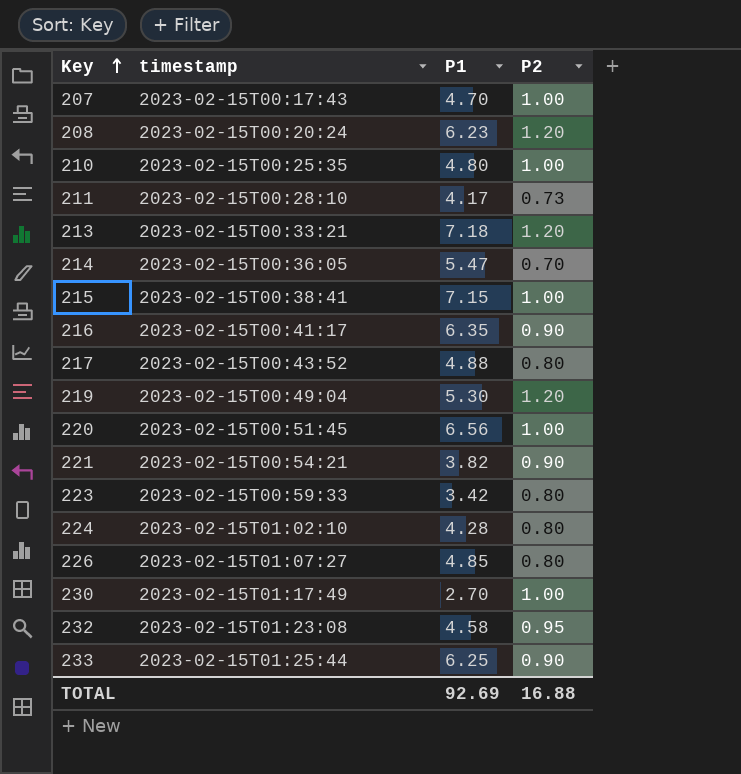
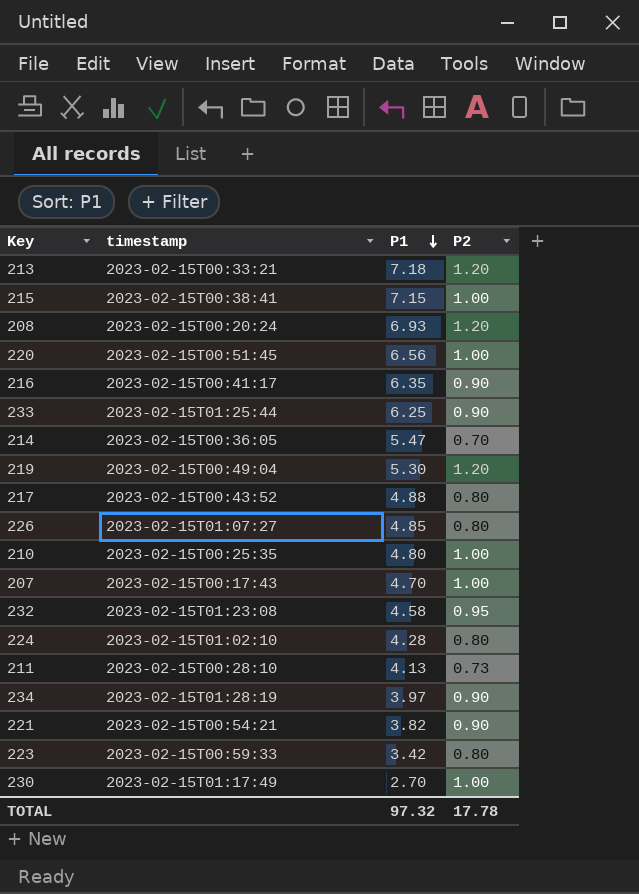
row order: Key ascending -> P1 descending
208 | P1: 6.23 -> 6.93
211 | P1: 4.17 -> 4.13
row 234: none -> 2023-02-15T01:28:19 | 3.97 | 0.90
TOTAL | P1: 92.69 -> 97.32
TOTAL | P2: 16.88 -> 17.78

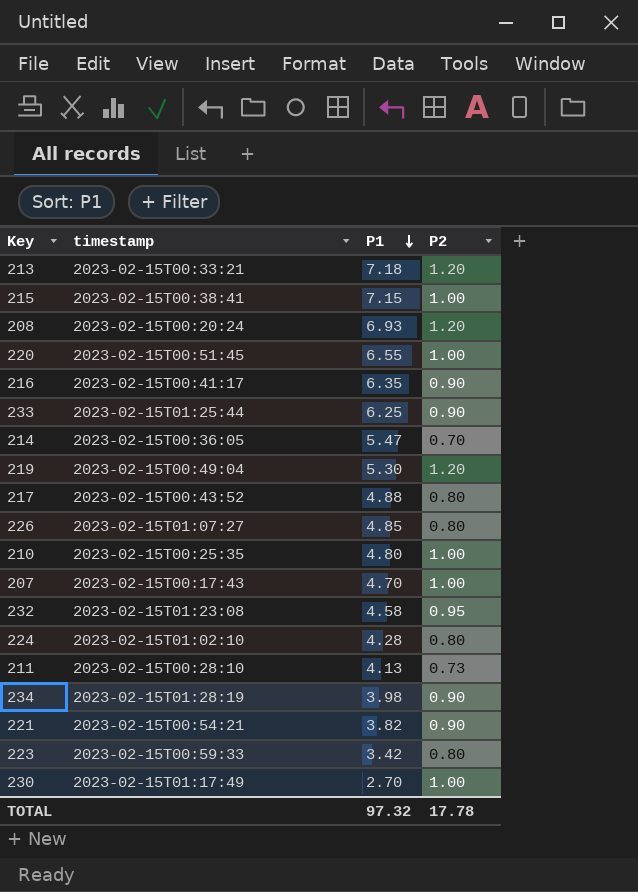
220 | P1: 6.56 -> 6.55
234 | P1: 3.97 -> 3.98

